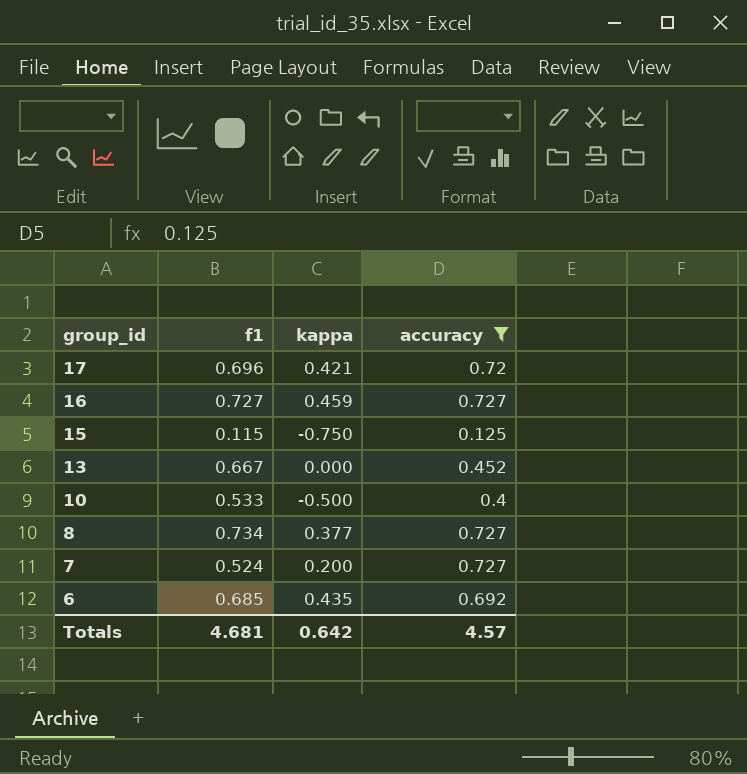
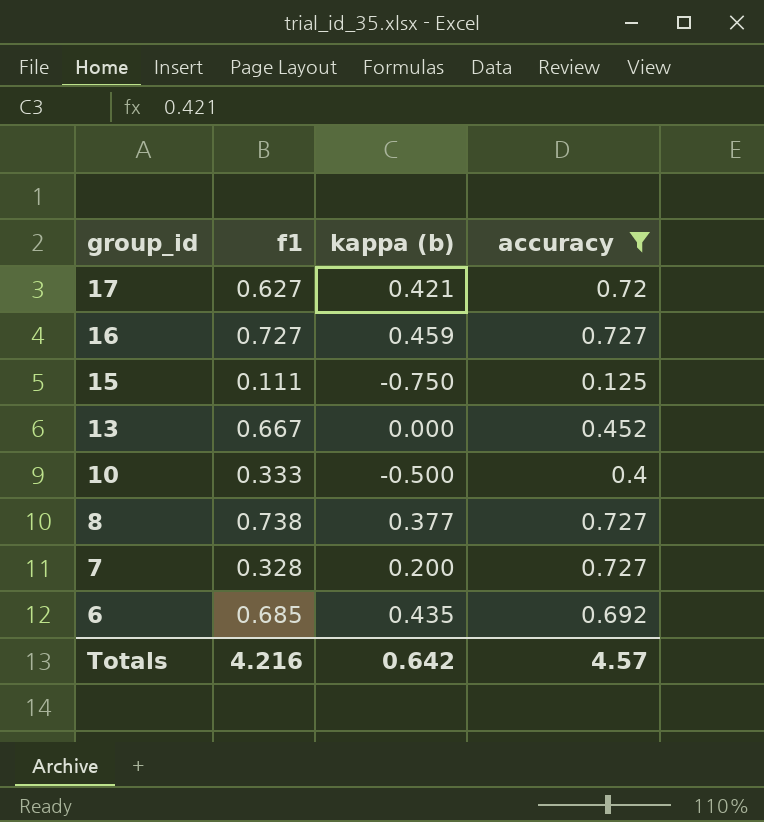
column name: kappa -> kappa (b)
17 | f1: 0.696 -> 0.627
15 | f1: 0.115 -> 0.111
10 | f1: 0.533 -> 0.333
8 | f1: 0.734 -> 0.738
7 | f1: 0.524 -> 0.328
Totals | f1: 4.681 -> 4.216

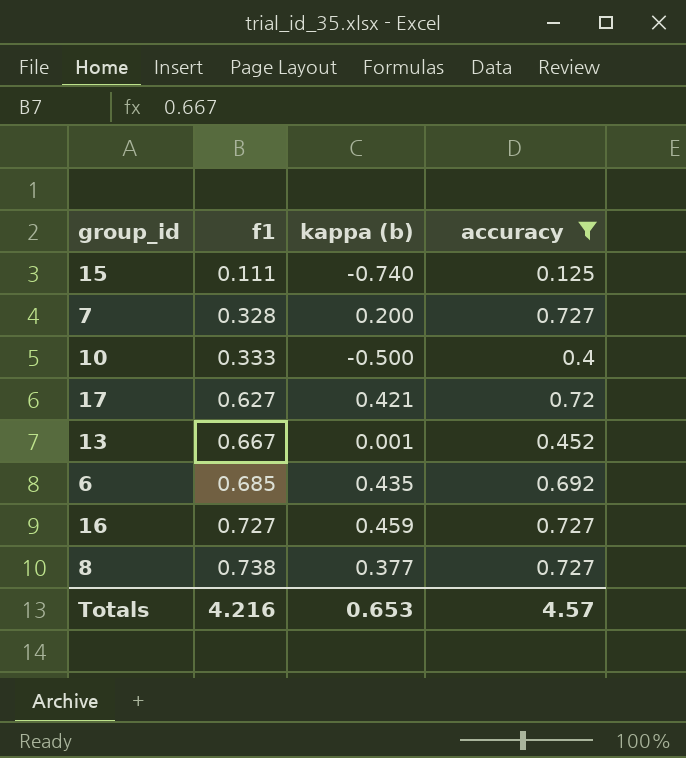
row order: group_id descending -> f1 ascending
15 | kappa (b): -0.750 -> -0.740
13 | kappa (b): 0.000 -> 0.001
Totals | kappa (b): 0.642 -> 0.653

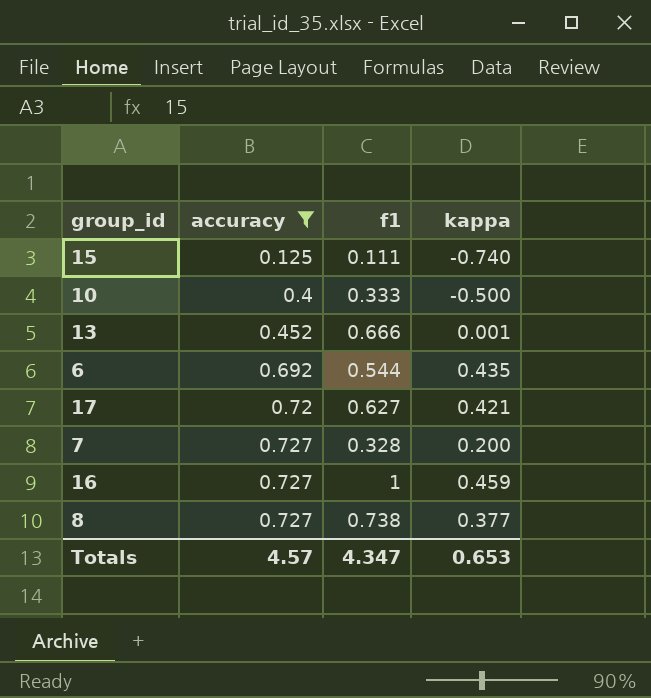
row order: f1 ascending -> accuracy ascending
column accuracy | position: 4 -> 2
column name: kappa (b) -> kappa
13 | f1: 0.667 -> 0.666
6 | f1: 0.685 -> 0.544
16 | f1: 0.727 -> 1
Totals | f1: 4.216 -> 4.347

